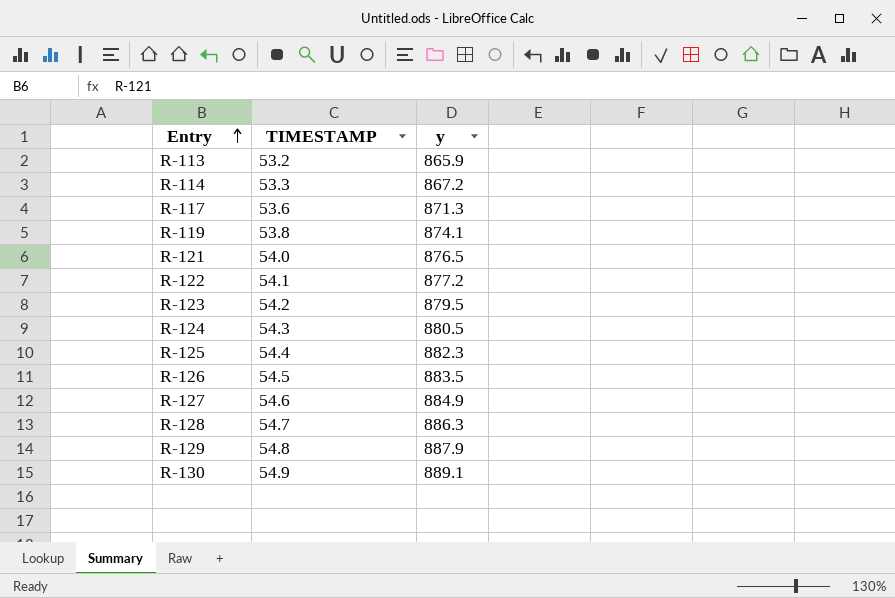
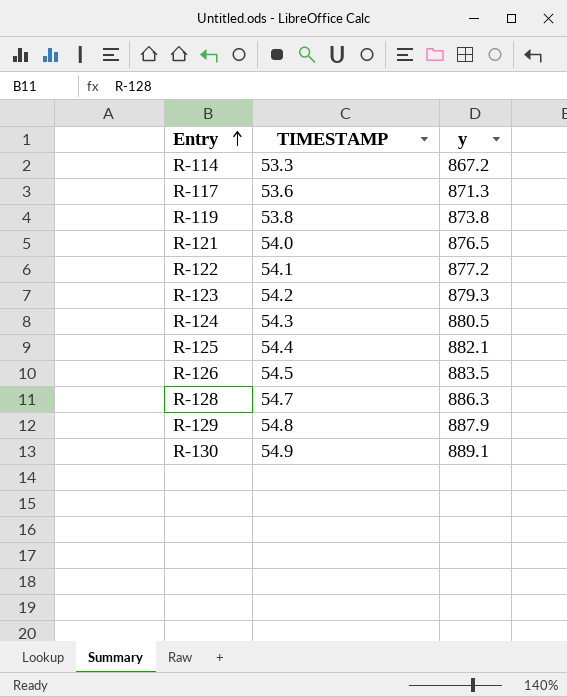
row R-113: 53.2 | 865.9 -> none
row R-127: 54.6 | 884.9 -> none
R-119 | y: 874.1 -> 873.8
R-123 | y: 879.5 -> 879.3
R-125 | y: 882.3 -> 882.1

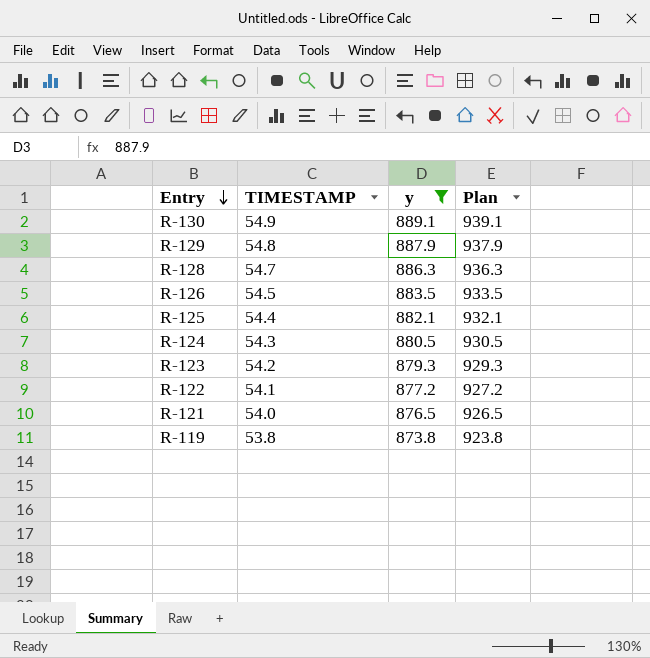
filter: none -> y >= 873.8
row order: Entry ascending -> Entry descending
column Plan | formula: none -> [y] + 50

